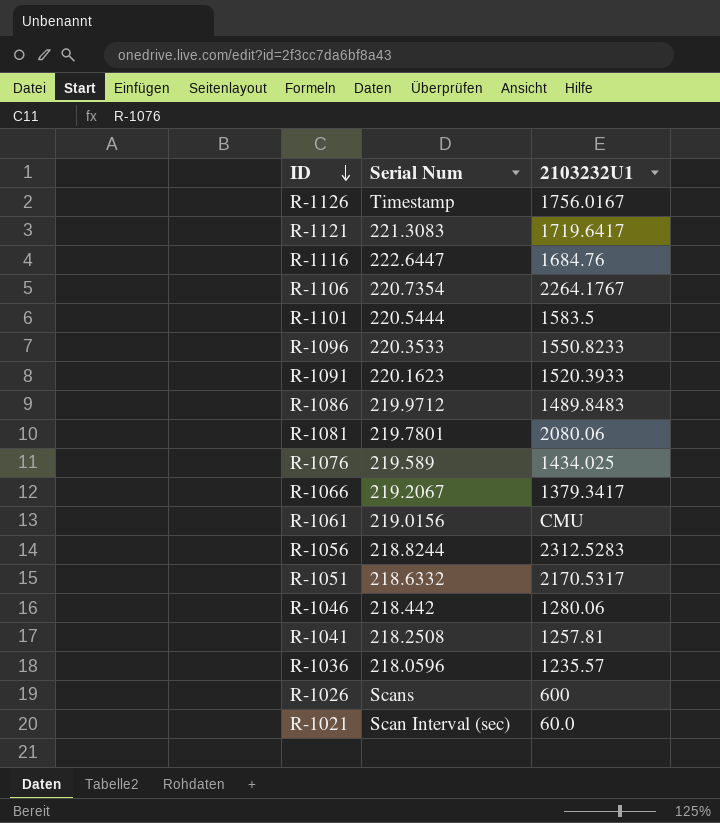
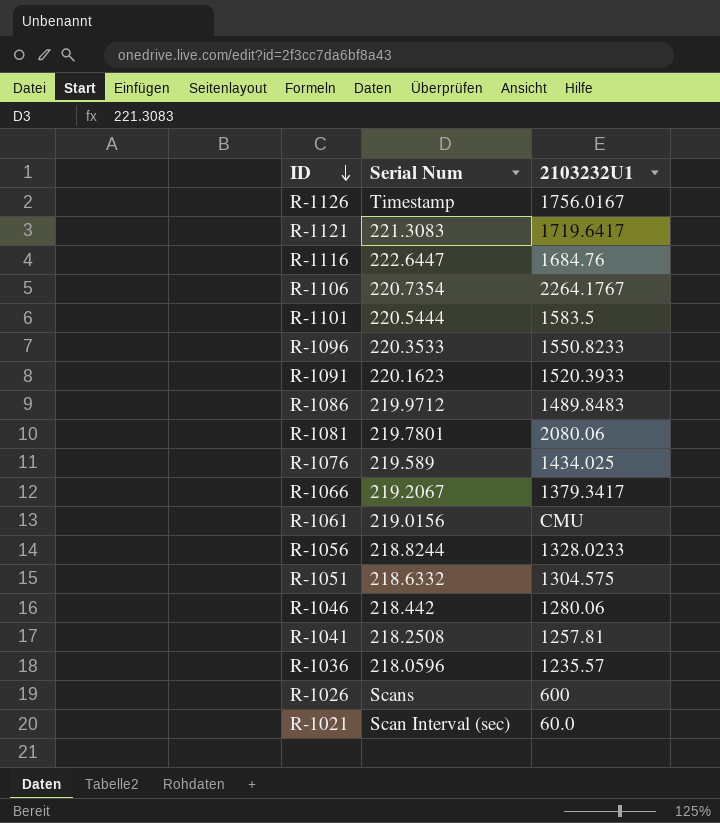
R-1056 | 2103232U1: 2312.5283 -> 1328.0233
R-1051 | 2103232U1: 2170.5317 -> 1304.575

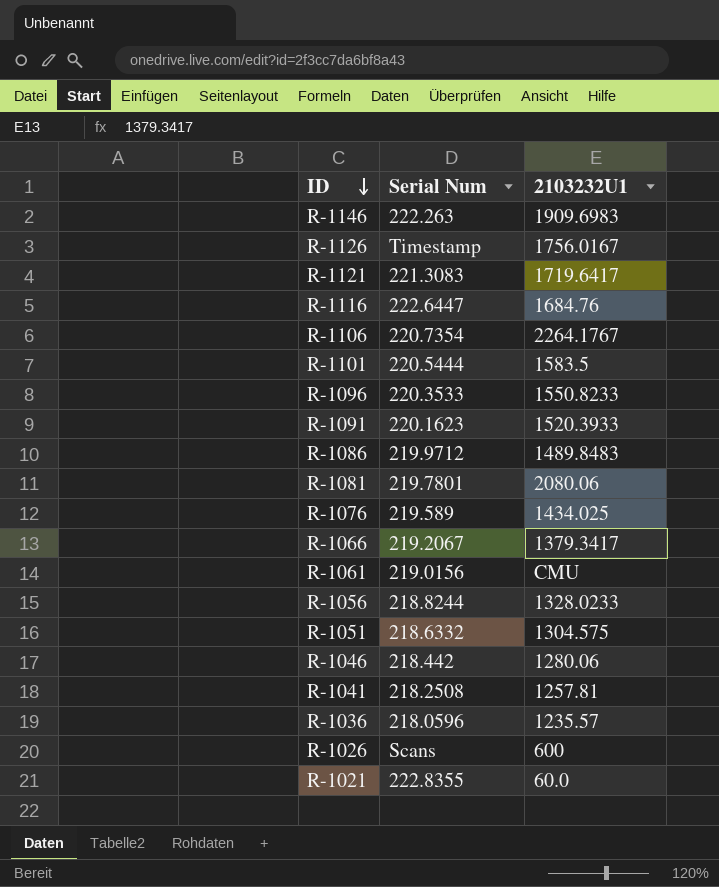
row R-1146: none -> 222.263 | 1909.6983
R-1021 | Serial Num: Scan Interval (sec) -> 222.8355

